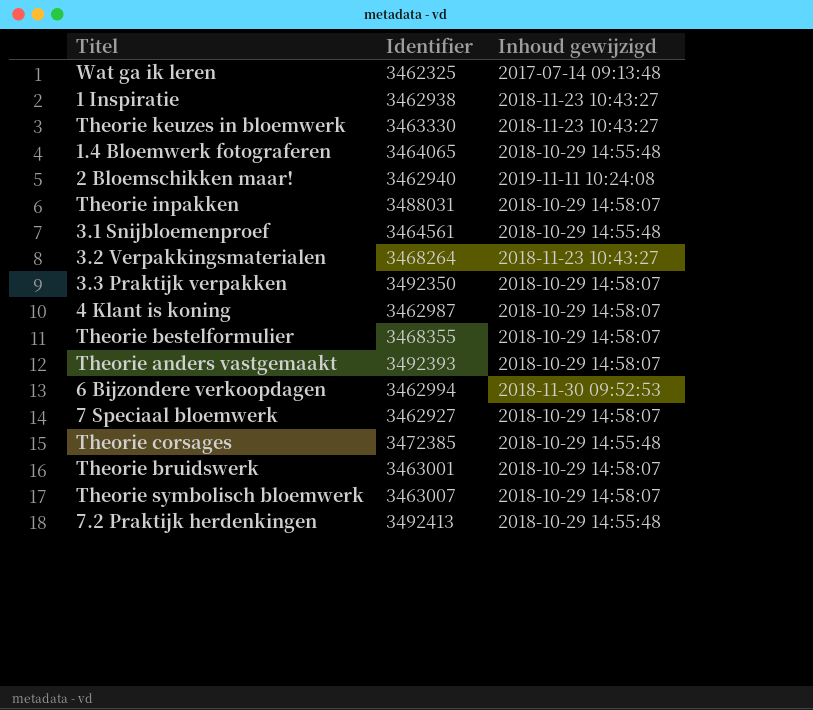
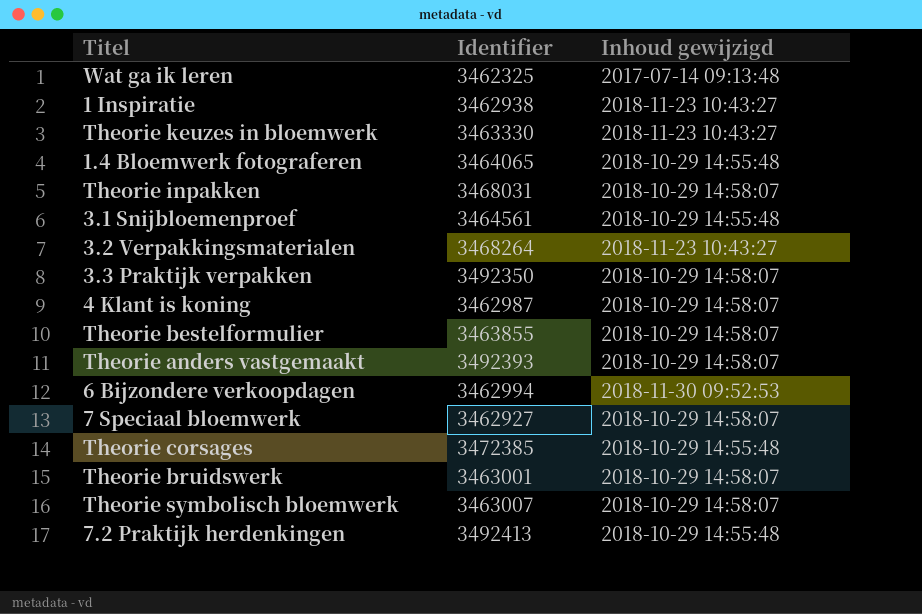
row 2 Bloemschikken maar!: 3462940 | 2019-11-11 10:24:08 -> none
Theorie inpakken | Identifier: 3488031 -> 3468031
Theorie bestelformulier | Identifier: 3468355 -> 3463855

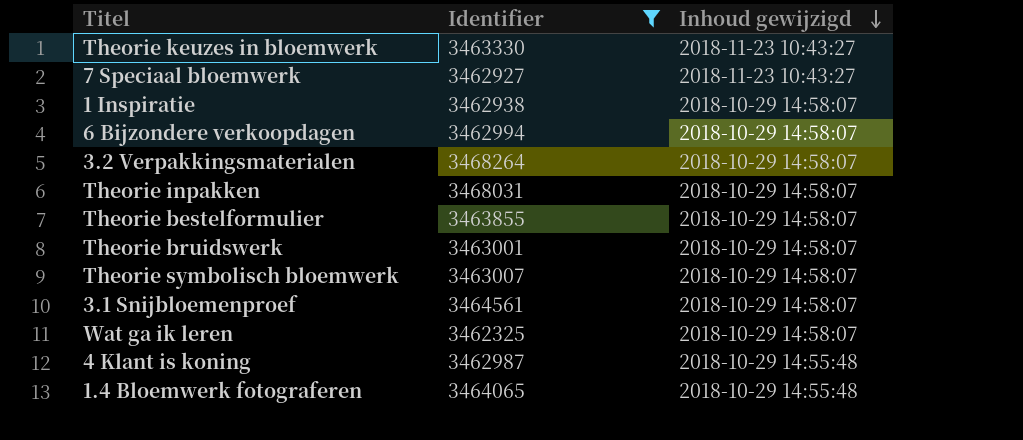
filter: none -> Identifier <= 3468264
row order: none -> Inhoud gewijzigd descending
7 Speciaal bloemwerk | Inhoud gewijzigd: 2018-10-29 14:58:07 -> 2018-11-23 10:43:27
1 Inspiratie | Inhoud gewijzigd: 2018-11-23 10:43:27 -> 2018-10-29 14:58:07
6 Bijzondere verkoopdagen | Inhoud gewijzigd: 2018-11-30 09:52:53 -> 2018-10-29 14:58:07
3.2 Verpakkingsmaterialen | Inhoud gewijzigd: 2018-11-23 10:43:27 -> 2018-10-29 14:58:07
3.1 Snijbloemenproef | Inhoud gewijzigd: 2018-10-29 14:55:48 -> 2018-10-29 14:58:07
Wat ga ik leren | Inhoud gewijzigd: 2017-07-14 09:13:48 -> 2018-10-29 14:58:07
4 Klant is koning | Inhoud gewijzigd: 2018-10-29 14:58:07 -> 2018-10-29 14:55:48

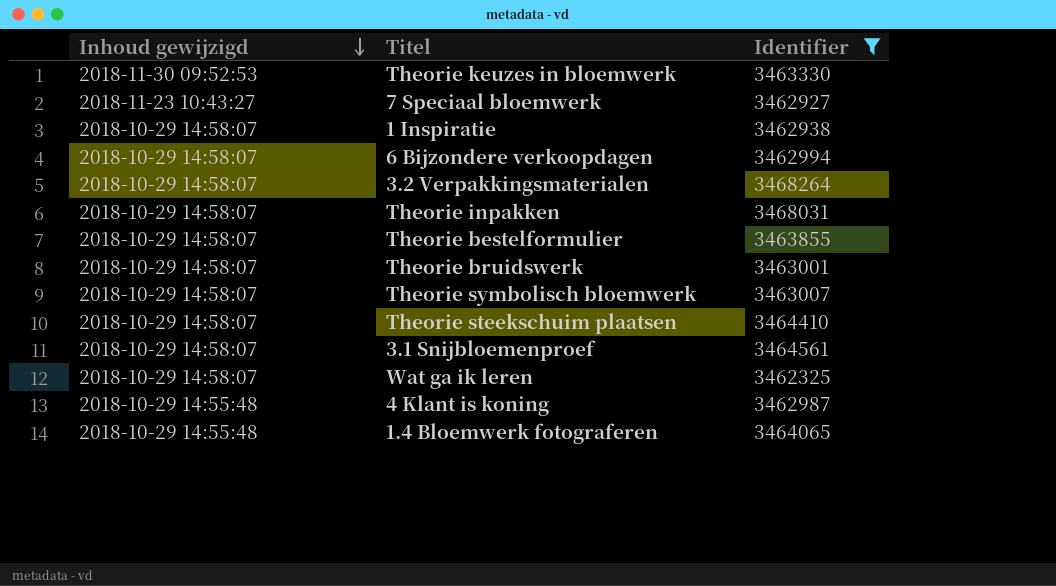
column Inhoud gewijzigd | position: 3 -> 1
Theorie keuzes in bloemwerk | Inhoud gewijzigd: 2018-11-23 10:43:27 -> 2018-11-30 09:52:53
row Theorie steekschuim plaatsen: none -> 2018-10-29 14:58:07 | 3464410

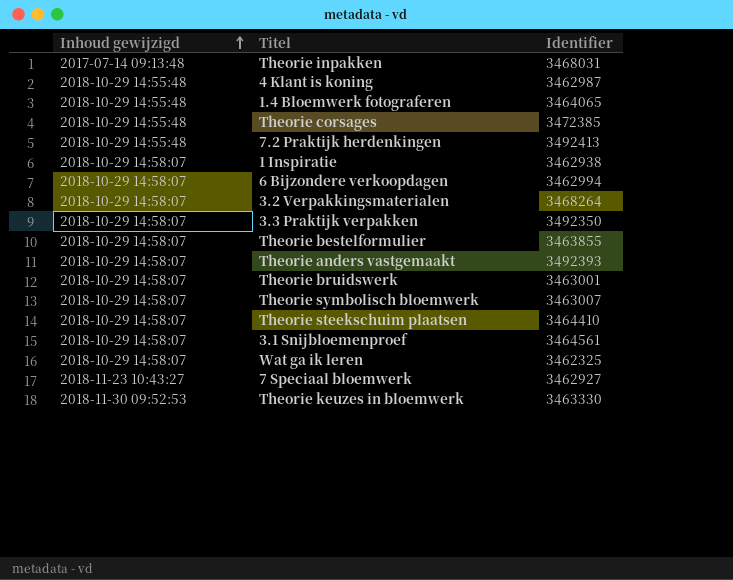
filter: Identifier <= 3468264 -> none
row order: Inhoud gewijzigd descending -> Inhoud gewijzigd ascending
Theorie inpakken | Inhoud gewijzigd: 2018-10-29 14:58:07 -> 2017-07-14 09:13:48

